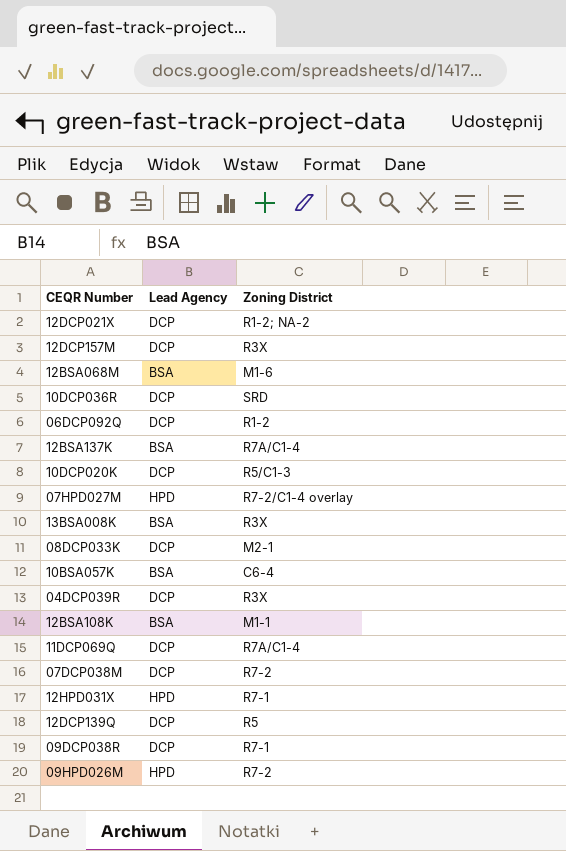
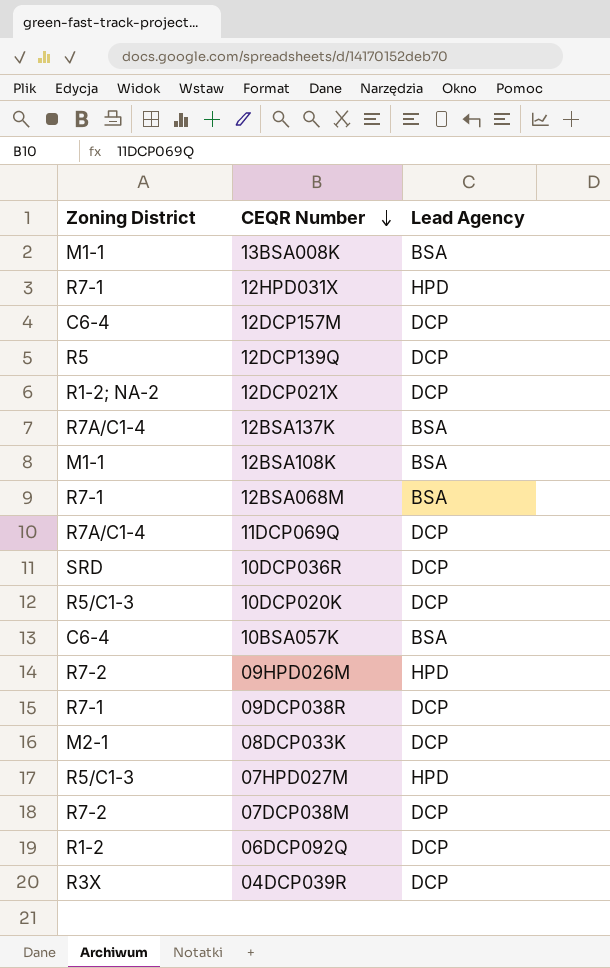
row order: none -> CEQR Number descending
column Zoning District | position: 3 -> 1
13BSA008K | Zoning District: R3X -> M1-1
12DCP157M | Zoning District: R3X -> C6-4
12BSA068M | Zoning District: M1-6 -> R7-1
07HPD027M | Zoning District: R7-2/C1-4 overlay -> R5/C1-3

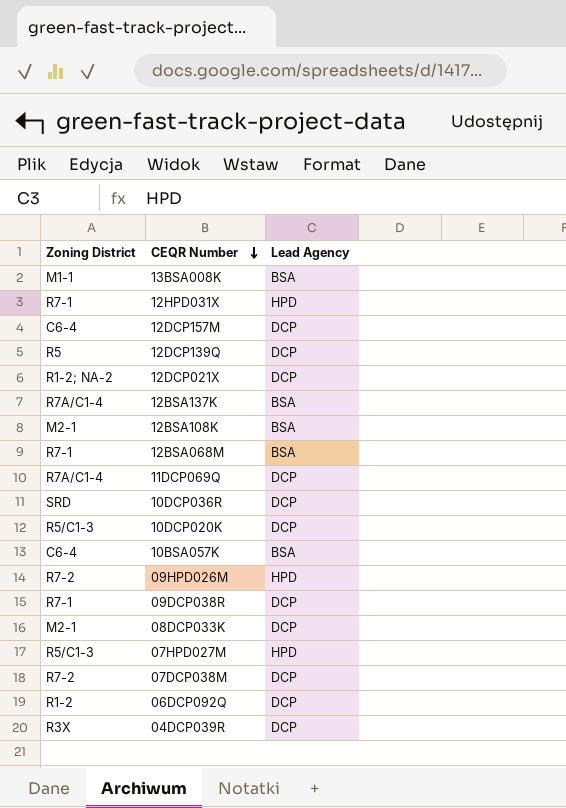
12BSA108K | Zoning District: M1-1 -> M2-1

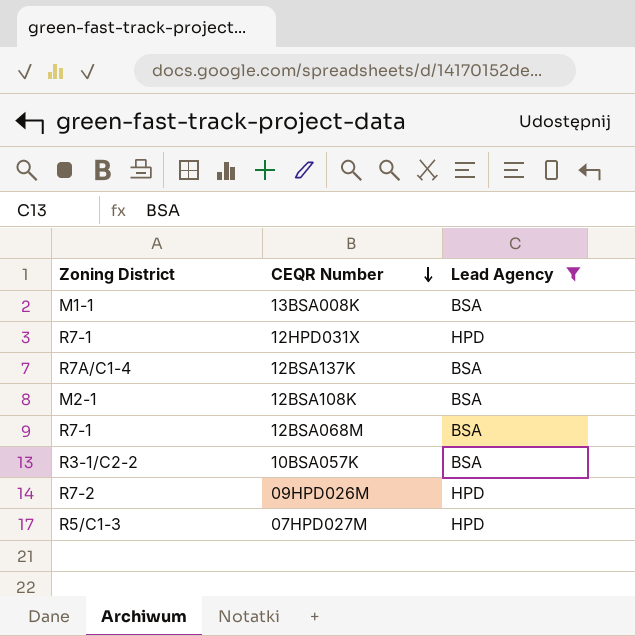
filter: none -> Lead Agency != DCP
10BSA057K | Zoning District: C6-4 -> R3-1/C2-2

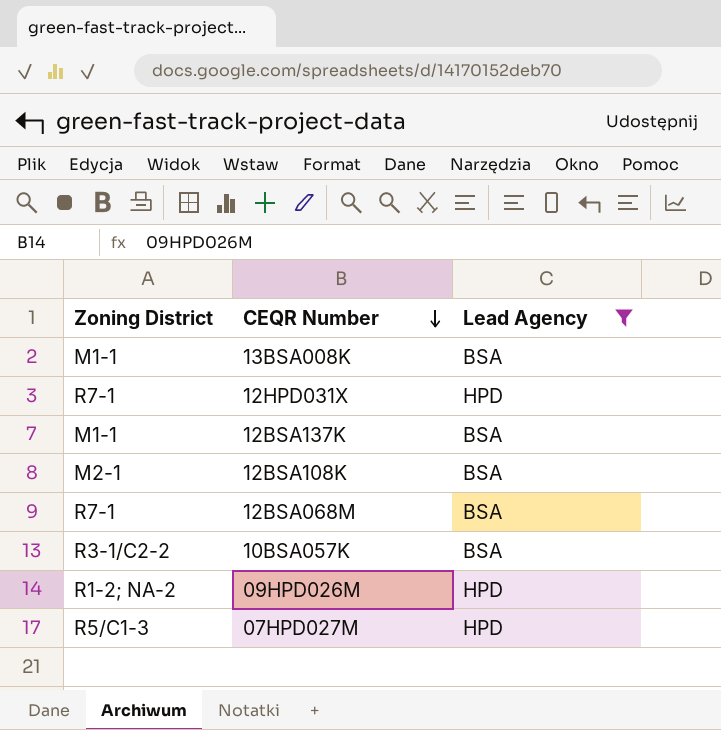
12BSA137K | Zoning District: R7A/C1-4 -> M1-1
09HPD026M | Zoning District: R7-2 -> R1-2; NA-2

